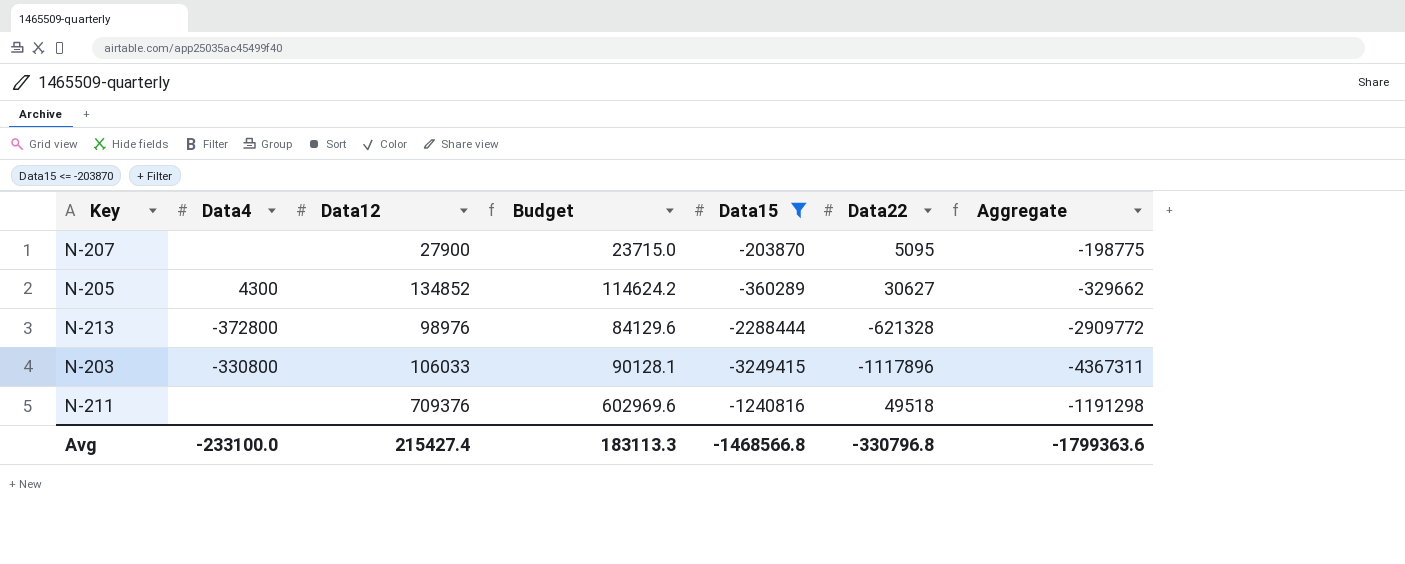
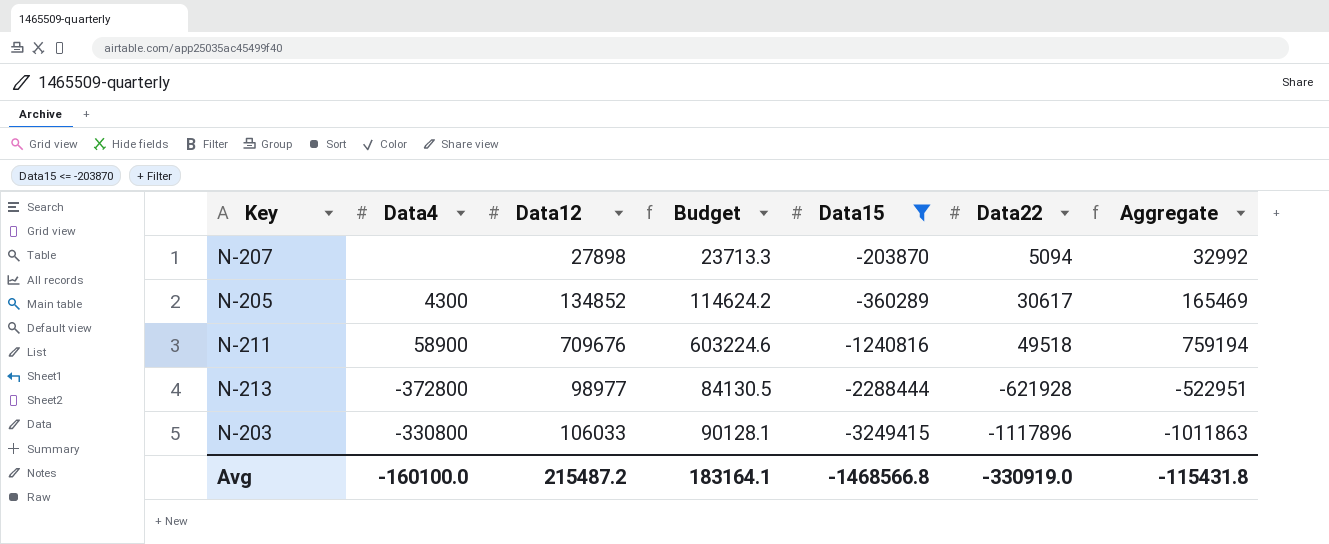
row order: none -> Data15 descending
column Aggregate | formula: [Data15] + [Data22] -> [Data12] + [Data22]
N-207 | Data12: 27900 -> 27898
N-207 | Budget: 23715.0 -> 23713.3
N-207 | Data22: 5095 -> 5094
N-205 | Data22: 30627 -> 30617
N-211 | Data4: none -> 58900
N-211 | Data12: 709376 -> 709676
N-211 | Budget: 602969.6 -> 603224.6
N-213 | Data12: 98976 -> 98977
N-213 | Budget: 84129.6 -> 84130.5
N-213 | Data22: -621328 -> -621928
Avg | Data4: -233100.0 -> -160100.0
Avg | Data12: 215427.4 -> 215487.2
Avg | Budget: 183113.3 -> 183164.1
Avg | Data22: -330796.8 -> -330919.0
Avg | Aggregate: -1799363.6 -> -115431.8

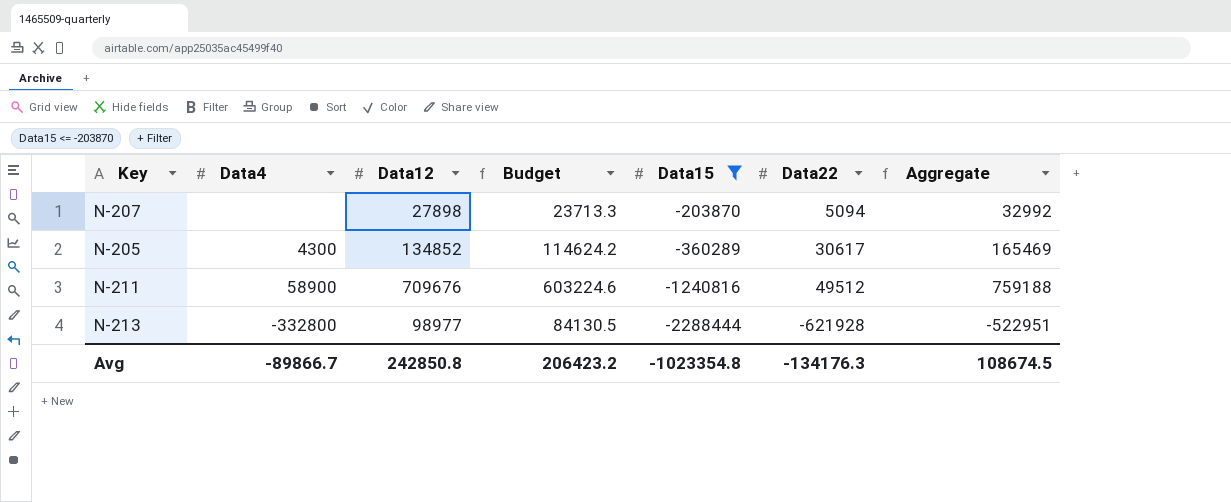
row N-203: -330800 | 106033 | 90128.1 | -3249415 | -1117896 | -1011863 -> none
N-211 | Data22: 49518 -> 49512
N-211 | Aggregate: 759194 -> 759188
N-213 | Data4: -372800 -> -332800
Avg | Data4: -160100.0 -> -89866.7
Avg | Data12: 215487.2 -> 242850.8
Avg | Budget: 183164.1 -> 206423.2
Avg | Data15: -1468566.8 -> -1023354.8
Avg | Data22: -330919.0 -> -134176.3
Avg | Aggregate: -115431.8 -> 108674.5

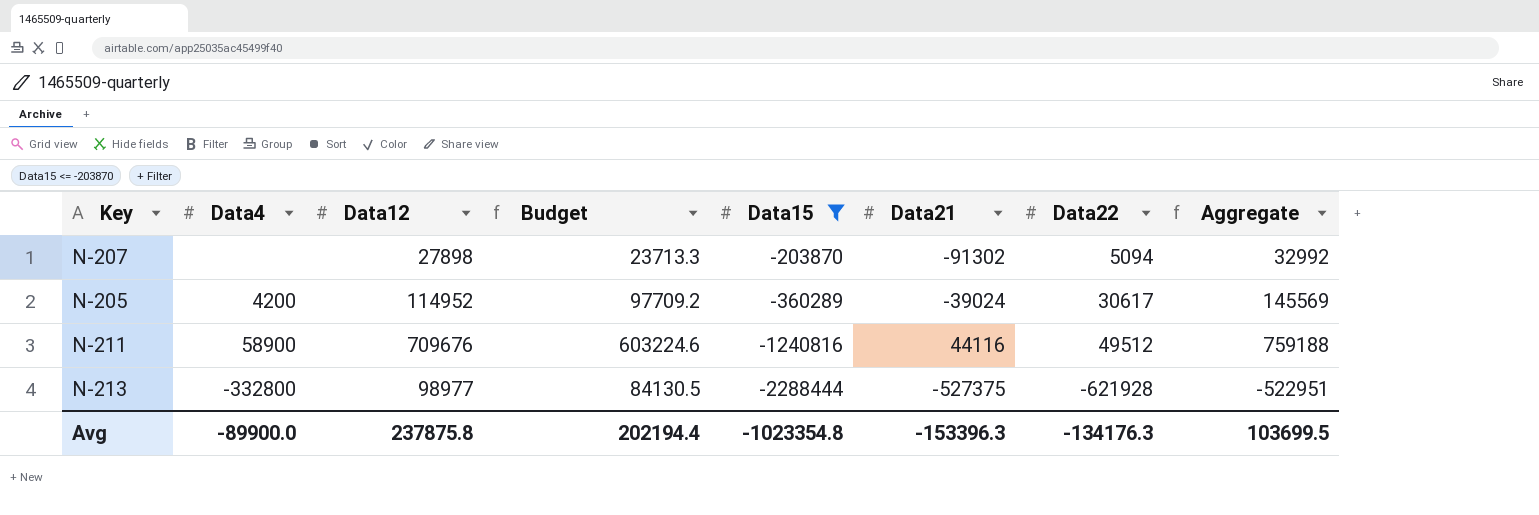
column Data21 | position: none -> 6
N-205 | Data4: 4300 -> 4200
N-205 | Data12: 134852 -> 114952
N-205 | Budget: 114624.2 -> 97709.2
N-205 | Aggregate: 165469 -> 145569
Avg | Data4: -89866.7 -> -89900.0
Avg | Data12: 242850.8 -> 237875.8
Avg | Budget: 206423.2 -> 202194.4
Avg | Aggregate: 108674.5 -> 103699.5

